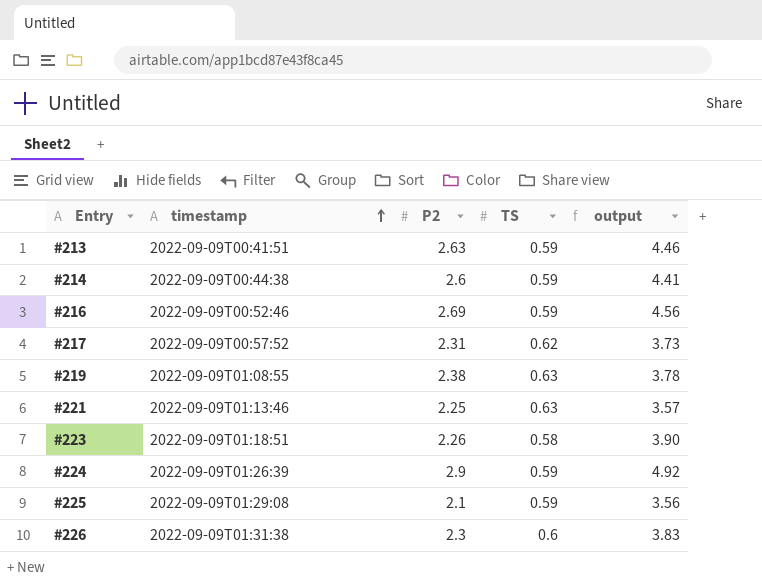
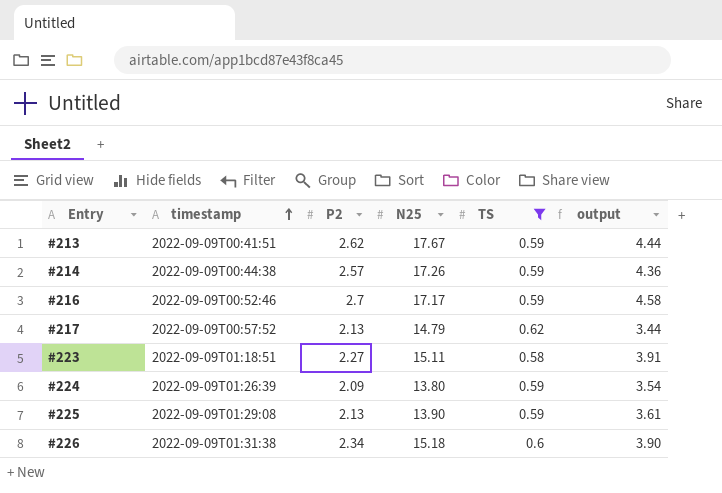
filter: none -> TS != 0.63
column N25 | position: none -> 4
#213 | P2: 2.63 -> 2.62
#213 | output: 4.46 -> 4.44
#214 | P2: 2.6 -> 2.57
#214 | output: 4.41 -> 4.36
#216 | P2: 2.69 -> 2.7
#216 | output: 4.56 -> 4.58
#217 | P2: 2.31 -> 2.13
#217 | output: 3.73 -> 3.44
#223 | P2: 2.26 -> 2.27
#223 | output: 3.90 -> 3.91
#224 | P2: 2.9 -> 2.09
#224 | output: 4.92 -> 3.54
#225 | P2: 2.1 -> 2.13
#225 | output: 3.56 -> 3.61
#226 | P2: 2.3 -> 2.34
#226 | output: 3.83 -> 3.90

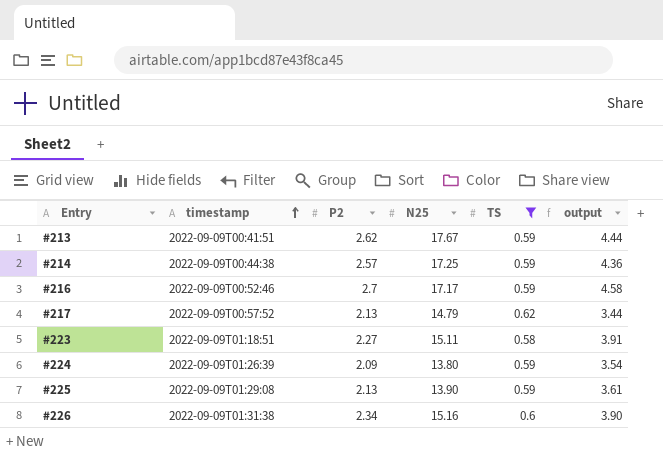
#214 | N25: 17.26 -> 17.25
#226 | N25: 15.18 -> 15.16

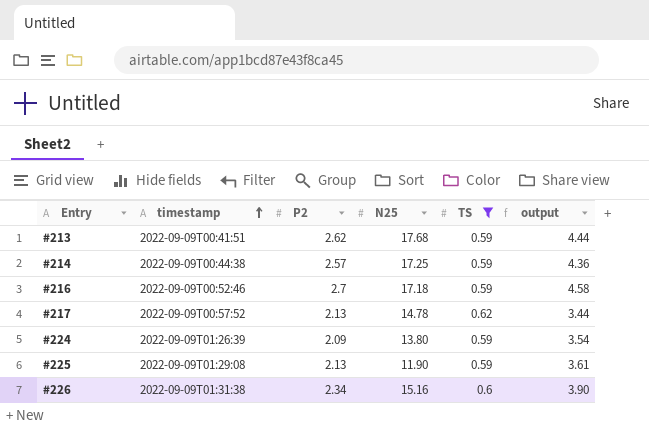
row #223: 2022-09-09T01:18:51 | 2.27 | 15.11 | 0.58 | 3.91 -> none
#213 | N25: 17.67 -> 17.68
#216 | N25: 17.17 -> 17.18
#217 | N25: 14.79 -> 14.78
#225 | N25: 13.90 -> 11.90

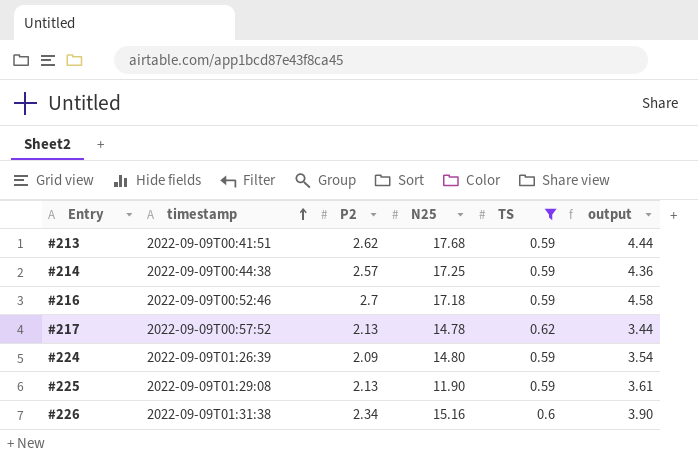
#224 | N25: 13.80 -> 14.80

